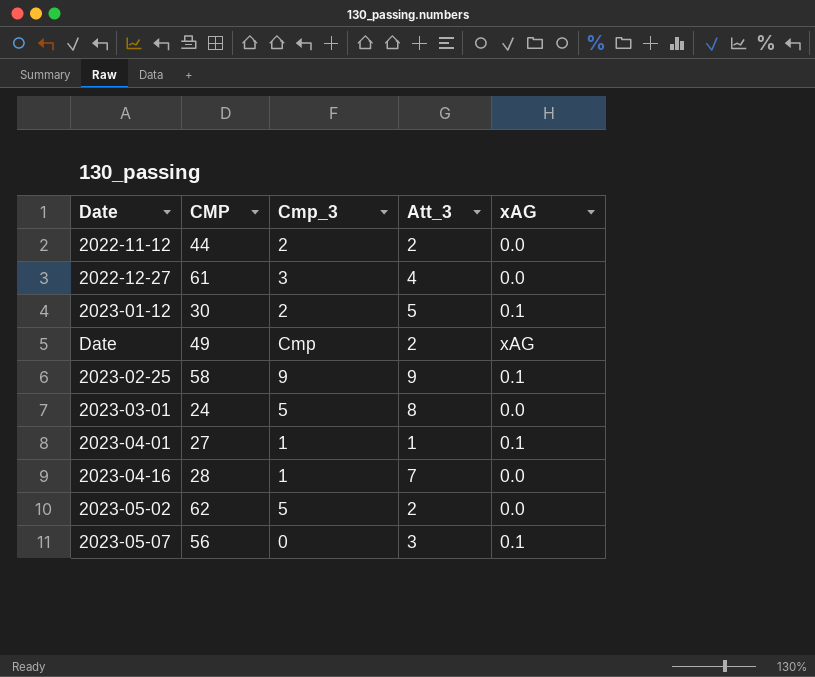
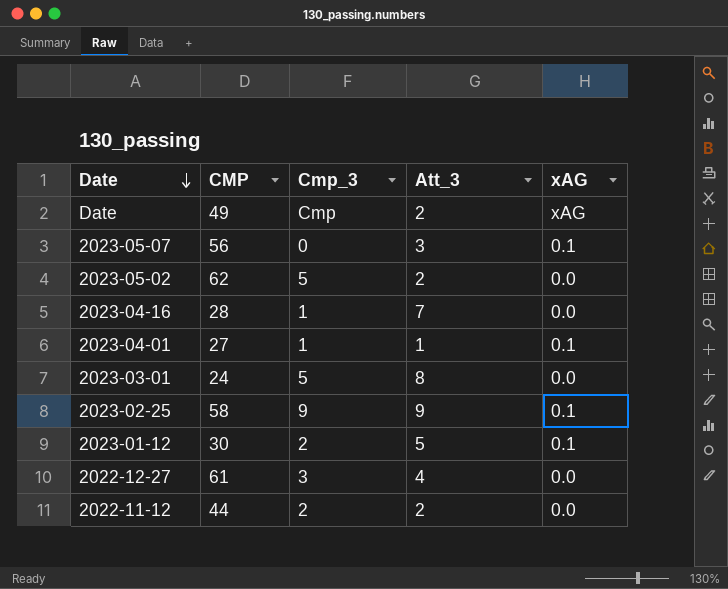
row order: none -> Date descending

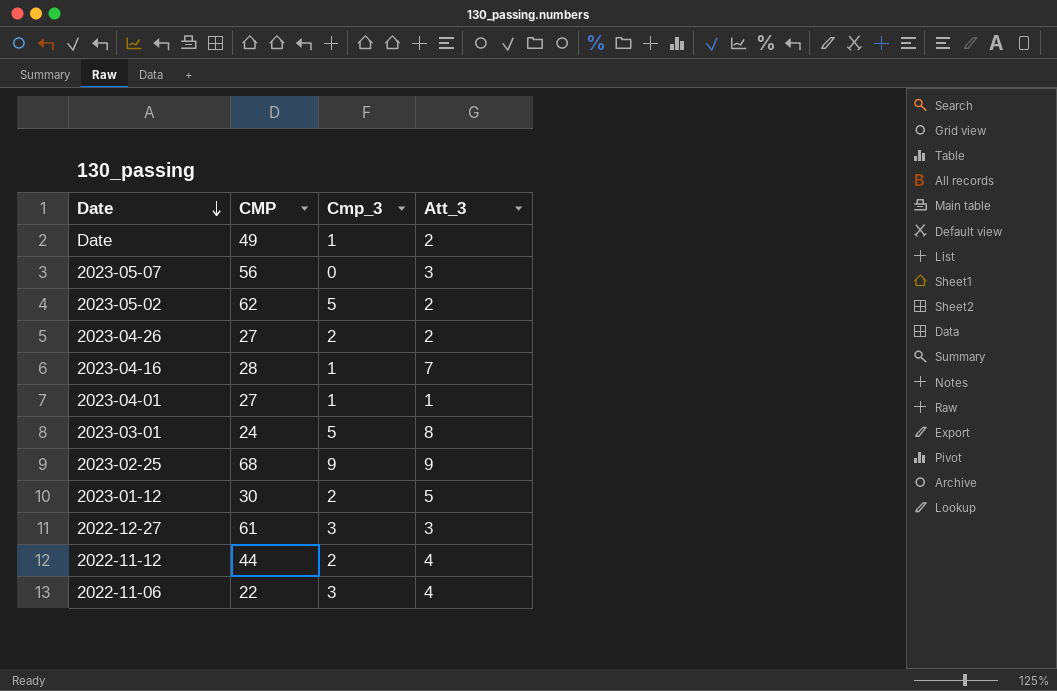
column xAG | position: 5 -> none
Date | Cmp_3: Cmp -> 1
row 2023-04-26: none -> 27 | 2 | 2
2023-02-25 | CMP: 58 -> 68
2022-12-27 | Att_3: 4 -> 3
2022-11-12 | Att_3: 2 -> 4
row 2022-11-06: none -> 22 | 3 | 4

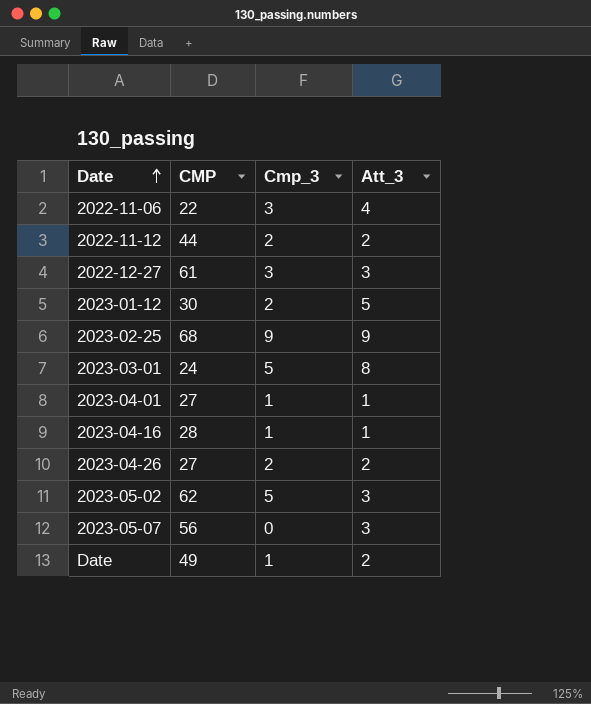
row order: Date descending -> Date ascending
2022-11-12 | Att_3: 4 -> 2
2023-04-16 | Att_3: 7 -> 1
2023-05-02 | Att_3: 2 -> 3

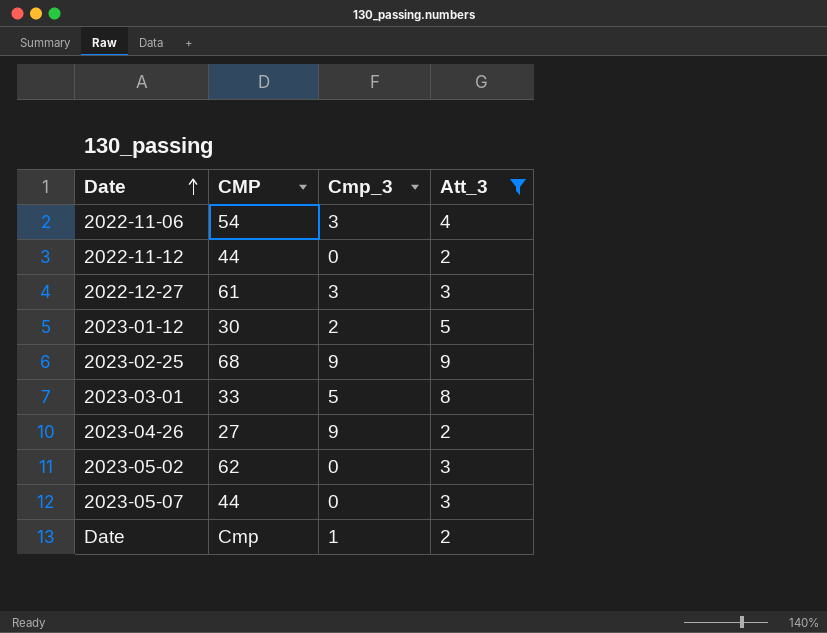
filter: none -> Att_3 != 1
2022-11-06 | CMP: 22 -> 54
2022-11-12 | Cmp_3: 2 -> 0
2023-03-01 | CMP: 24 -> 33
2023-04-26 | Cmp_3: 2 -> 9
2023-05-02 | Cmp_3: 5 -> 0
2023-05-07 | CMP: 56 -> 44
Date | CMP: 49 -> Cmp

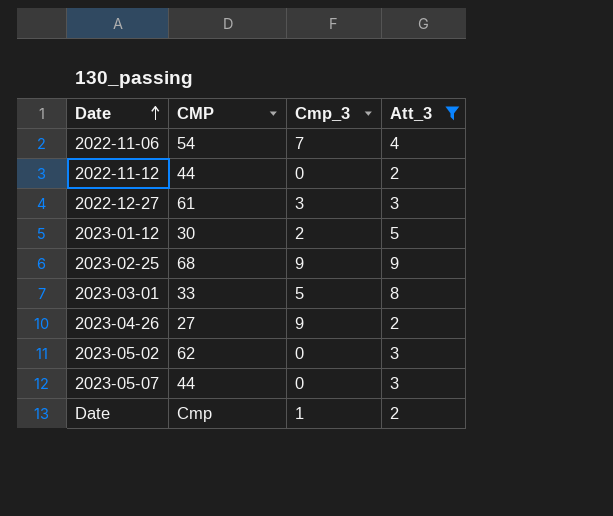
2022-11-06 | Cmp_3: 3 -> 7

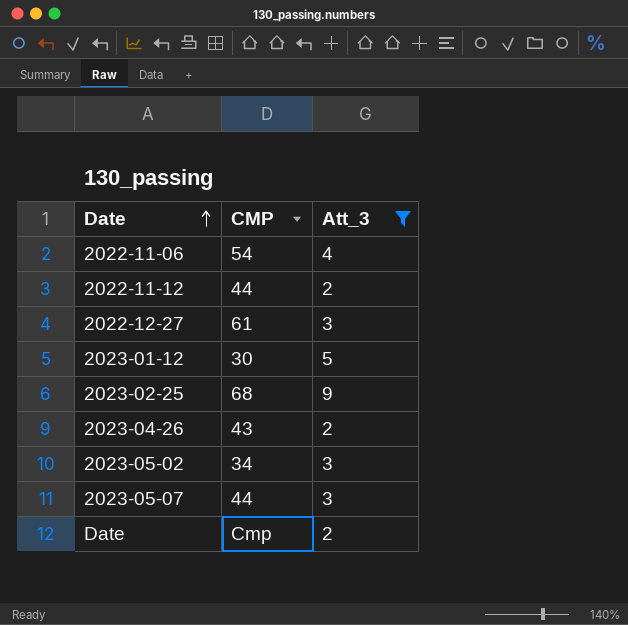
column Cmp_3 | position: 3 -> none
row 2023-03-01: 33 | 5 | 8 -> none
2023-04-26 | CMP: 27 -> 43
2023-05-02 | CMP: 62 -> 34

